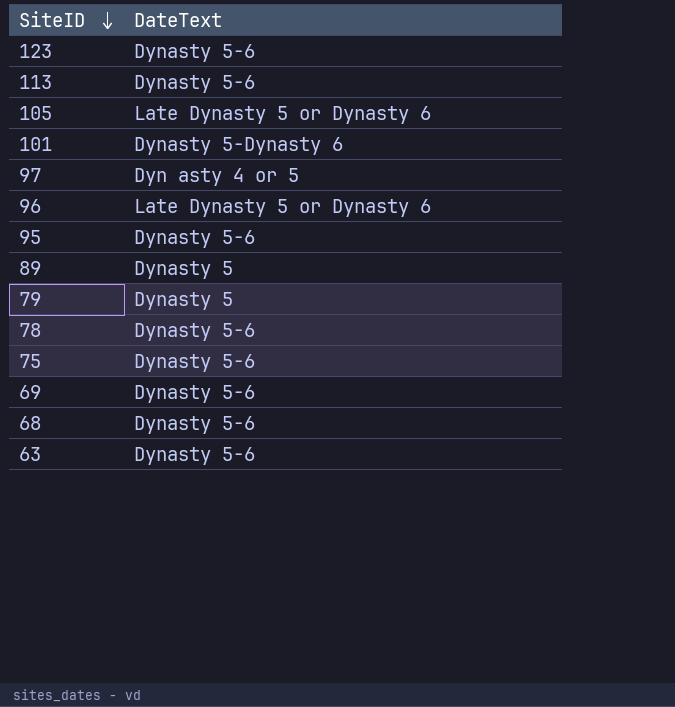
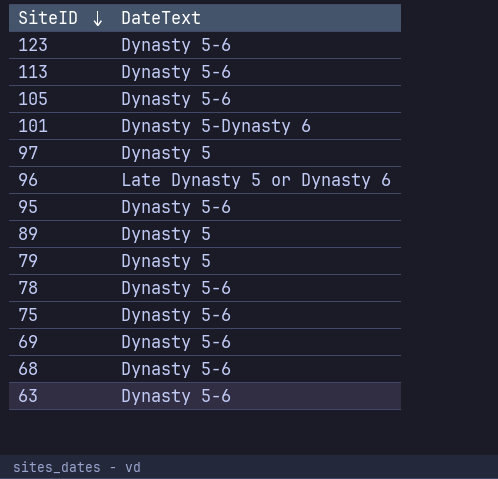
105 | DateText: Late Dynasty 5 or Dynasty 6 -> Dynasty 5-6
97 | DateText: Dyn asty 4 or 5 -> Dynasty 5

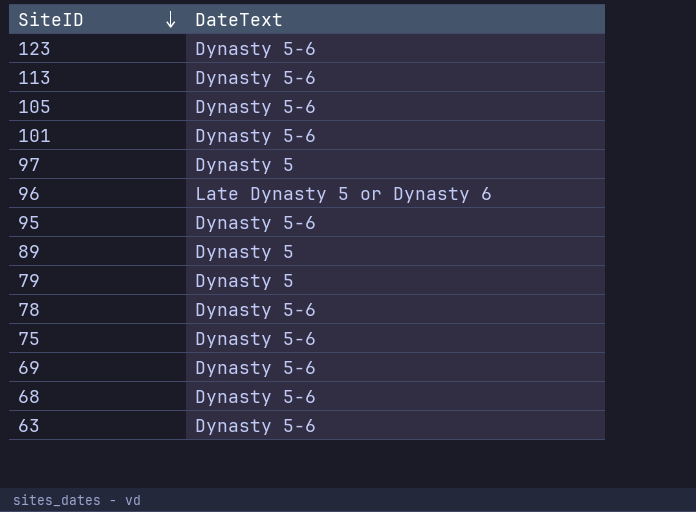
101 | DateText: Dynasty 5-Dynasty 6 -> Dynasty 5-6

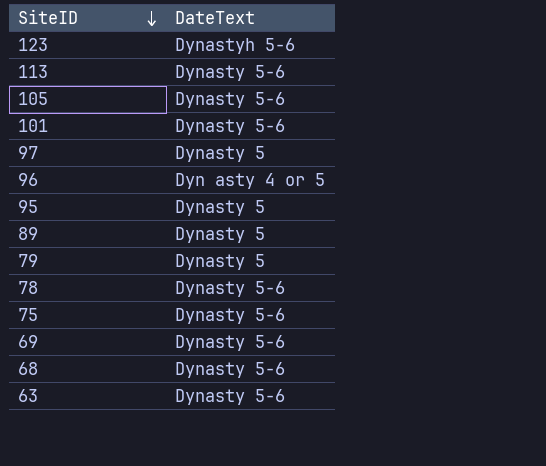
123 | DateText: Dynasty 5-6 -> Dynastyh 5-6
96 | DateText: Late Dynasty 5 or Dynasty 6 -> Dyn asty 4 or 5
95 | DateText: Dynasty 5-6 -> Dynasty 5

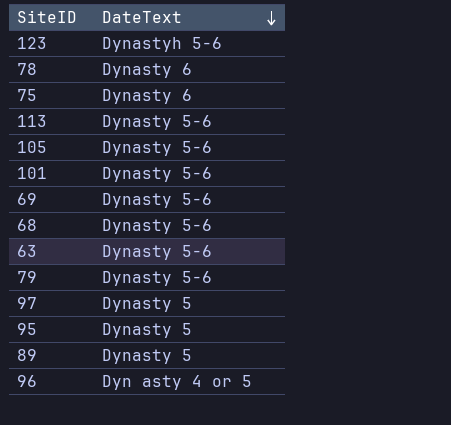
row order: SiteID descending -> DateText descending
78 | DateText: Dynasty 5-6 -> Dynasty 6
75 | DateText: Dynasty 5-6 -> Dynasty 6
79 | DateText: Dynasty 5 -> Dynasty 5-6

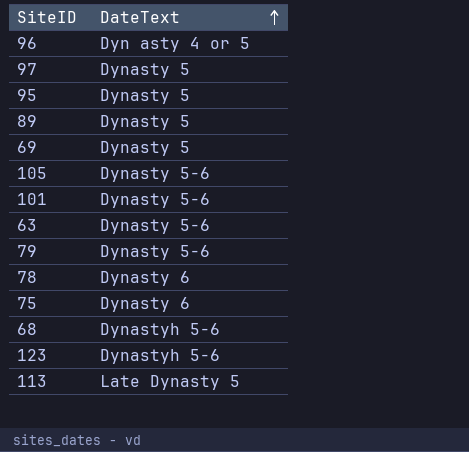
row order: DateText descending -> DateText ascending
69 | DateText: Dynasty 5-6 -> Dynasty 5
68 | DateText: Dynasty 5-6 -> Dynastyh 5-6
113 | DateText: Dynasty 5-6 -> Late Dynasty 5

